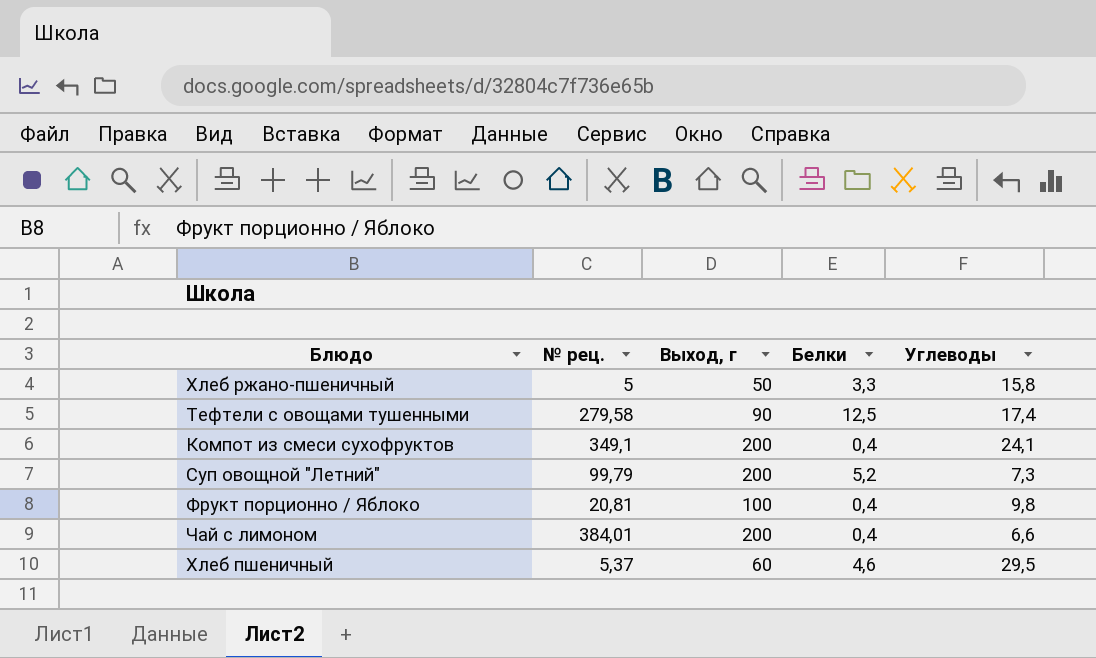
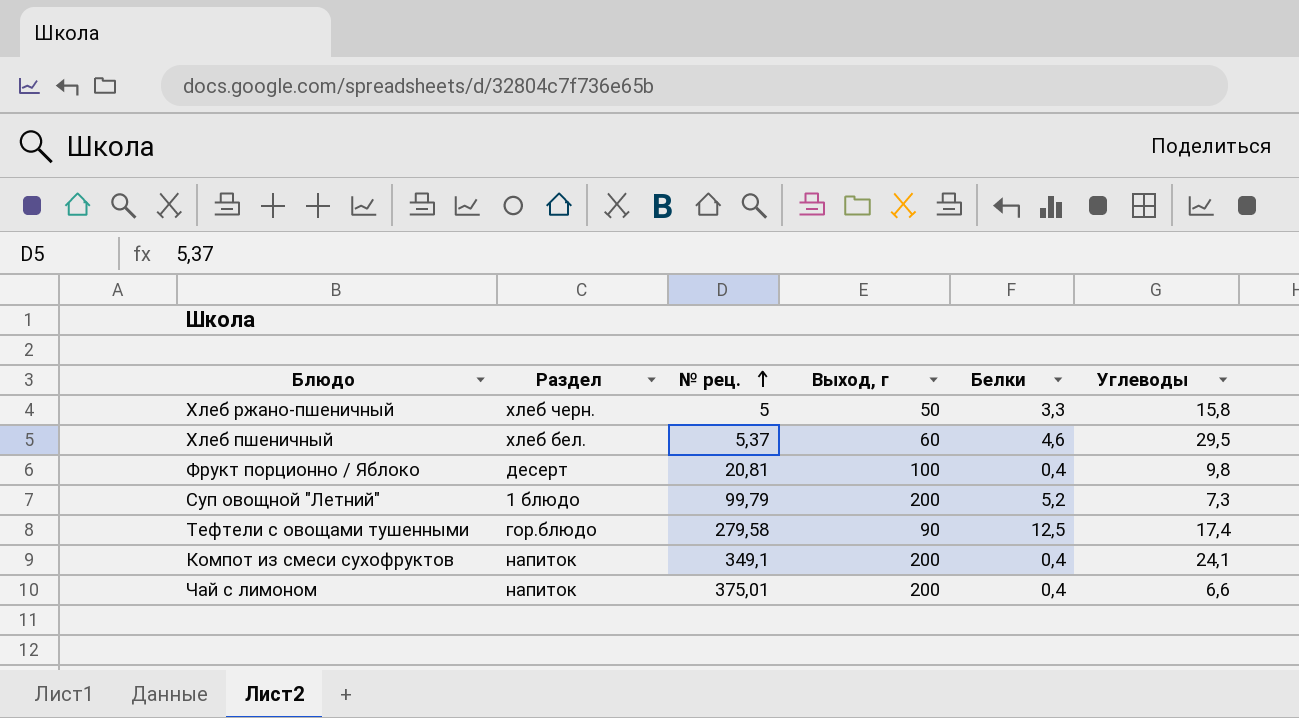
row order: none -> № рец. ascending
column Раздел | position: none -> 2
Чай с лимоном | № рец.: 384,01 -> 375,01

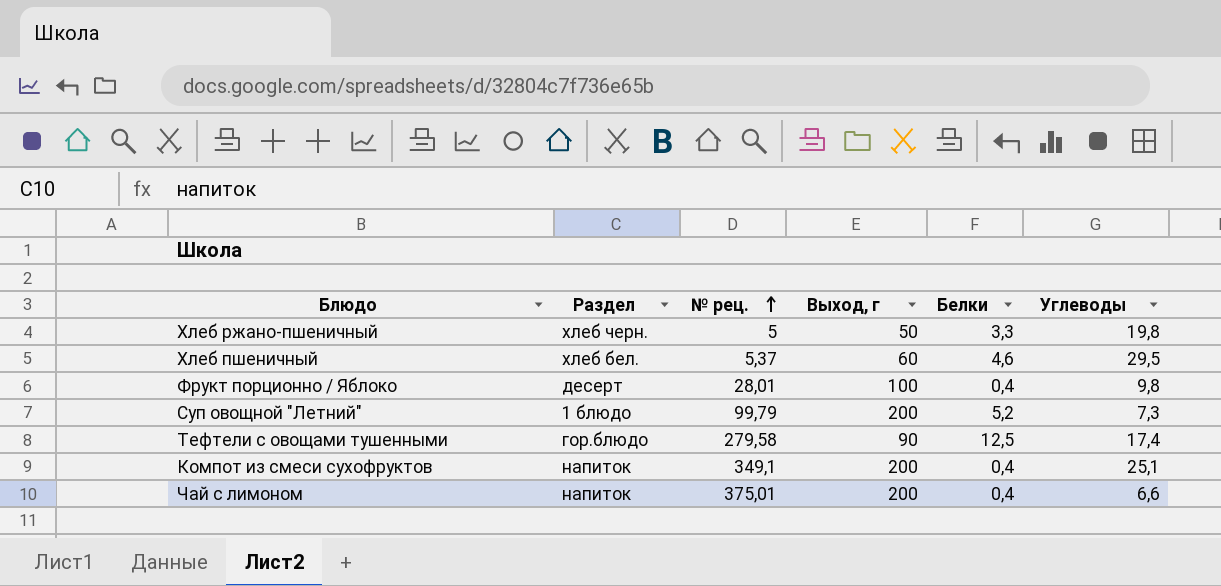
Хлеб ржано-пшеничный | Углеводы: 15,8 -> 19,8
Фрукт порционно / Яблоко | № рец.: 20,81 -> 28,01
Компот из смеси сухофруктов | Углеводы: 24,1 -> 25,1

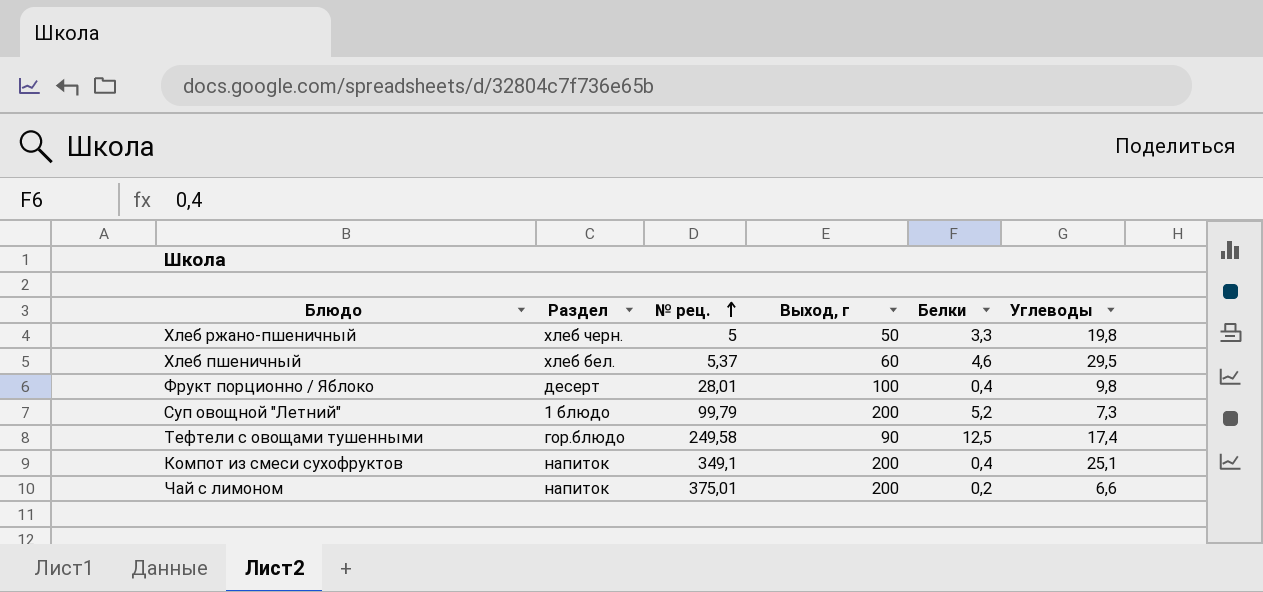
Тефтели с овощами тушенными | № рец.: 279,58 -> 249,58
Чай с лимоном | Белки: 0,4 -> 0,2

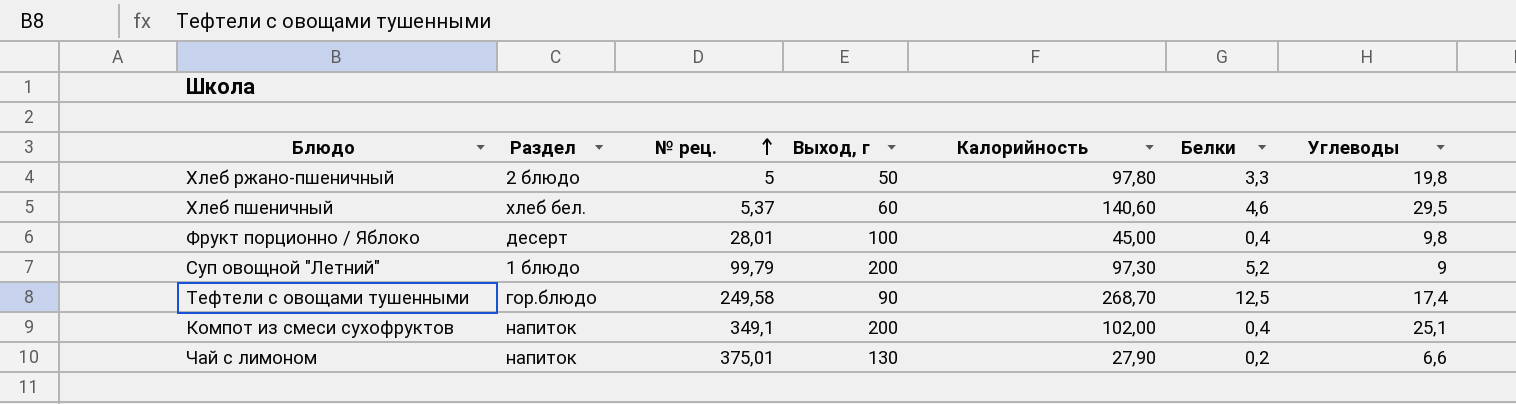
column Калорийность | position: none -> 5
Хлеб ржано-пшеничный | Раздел: хлеб черн. -> 2 блюдо
Суп овощной "Летний" | Углеводы: 7,3 -> 9
Чай с лимоном | Выход, г: 200 -> 130

